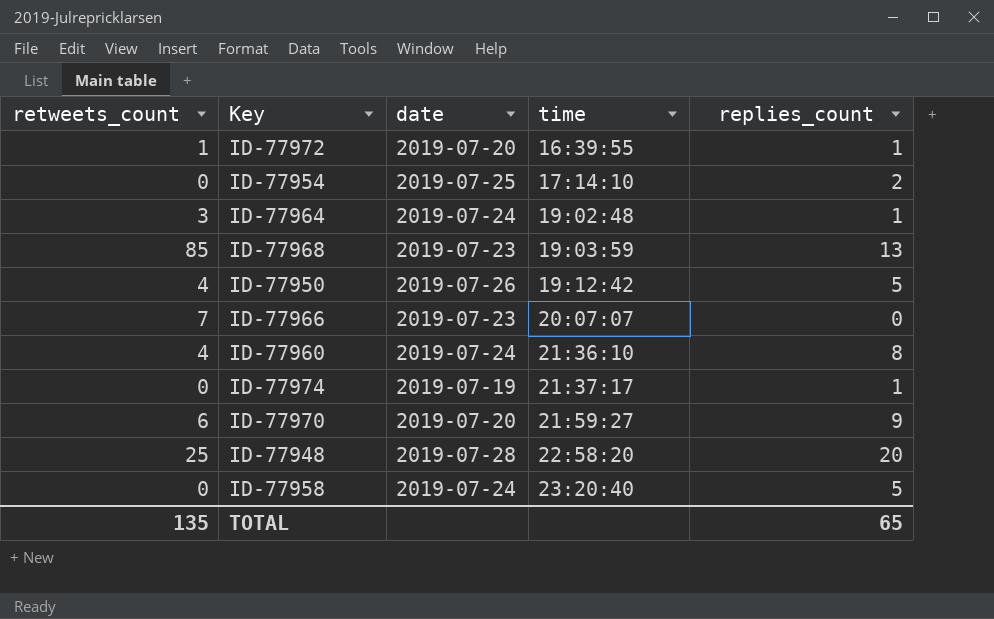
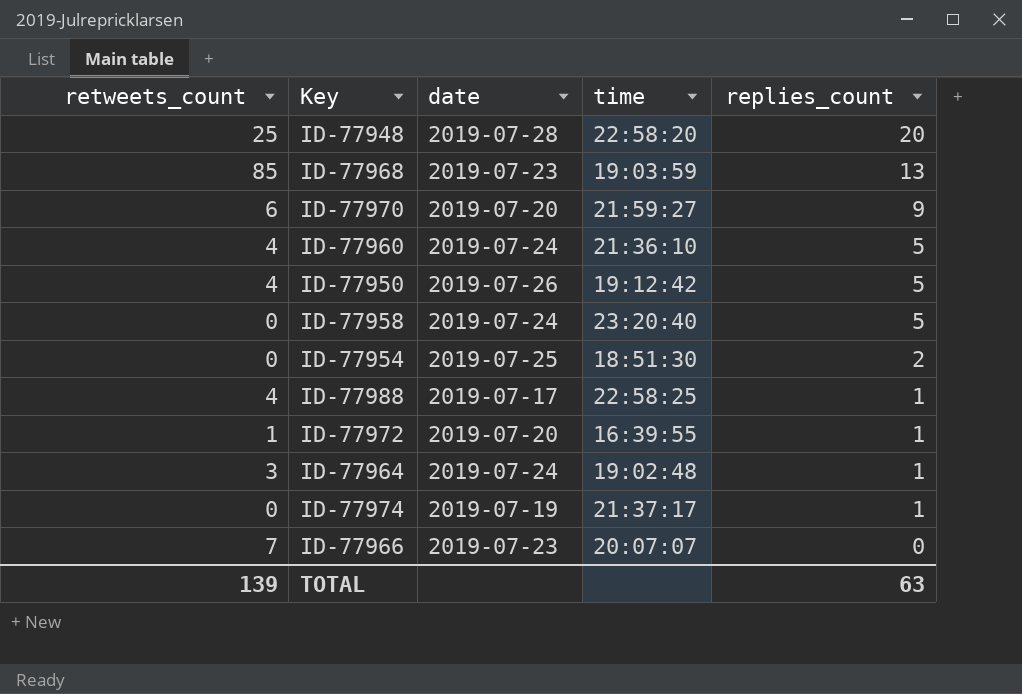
row order: time ascending -> replies_count descending
ID-77960 | replies_count: 8 -> 5
ID-77954 | time: 17:14:10 -> 18:51:30
row ID-77988: none -> 4 | 2019-07-17 | 22:58:25 | 1
TOTAL | retweets_count: 135 -> 139
TOTAL | replies_count: 65 -> 63

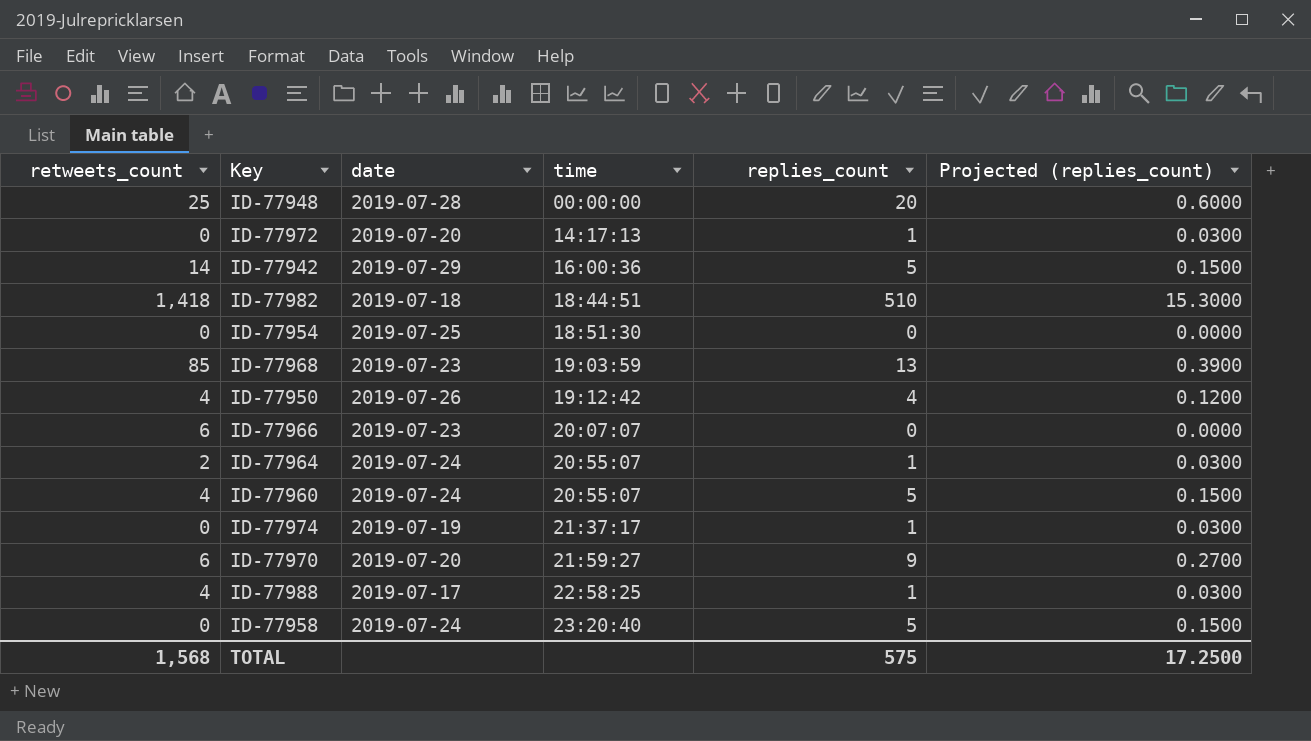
row order: replies_count descending -> time ascending
column Projected (replies_count) | formula: none -> [replies_count] * 0.03
ID-77948 | time: 22:58:20 -> 00:00:00
ID-77972 | retweets_count: 1 -> 0
ID-77972 | time: 16:39:55 -> 14:17:13
row ID-77942: none -> 14 | 2019-07-29 | 16:00:36 | 5 | 0.1500
row ID-77982: none -> 1,418 | 2019-07-18 | 18:44:51 | 510 | 15.3000
ID-77954 | replies_count: 2 -> 0
ID-77950 | replies_count: 5 -> 4
ID-77966 | retweets_count: 7 -> 6
ID-77964 | retweets_count: 3 -> 2
ID-77964 | time: 19:02:48 -> 20:55:07
ID-77960 | time: 21:36:10 -> 20:55:07
TOTAL | retweets_count: 139 -> 1,568
TOTAL | replies_count: 63 -> 575

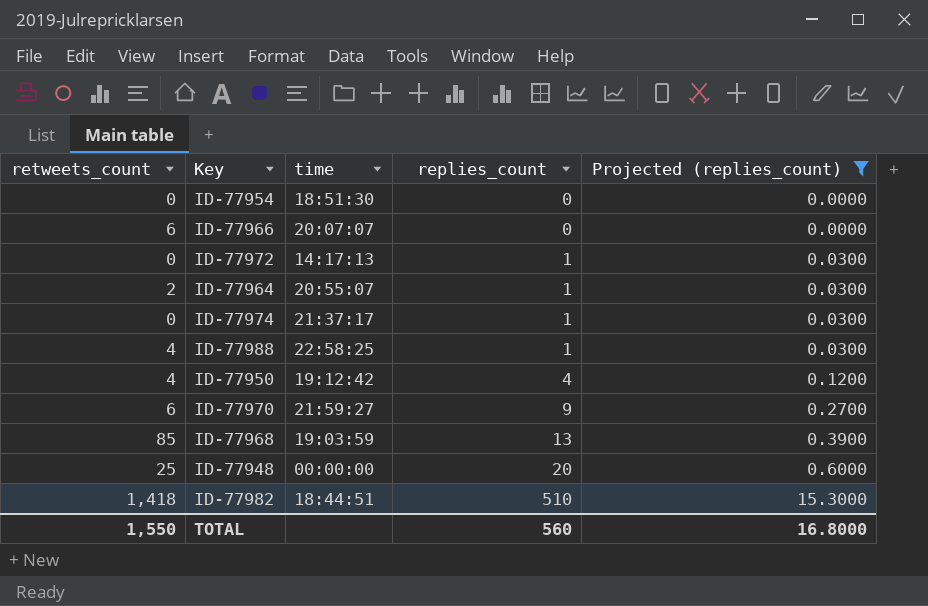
filter: none -> Projected (replies_count) != 0.1500
row order: time ascending -> replies_count ascending
column date | position: 3 -> none
TOTAL | retweets_count: 1,568 -> 1,550
TOTAL | replies_count: 575 -> 560
TOTAL | Projected (replies_count): 17.2500 -> 16.8000

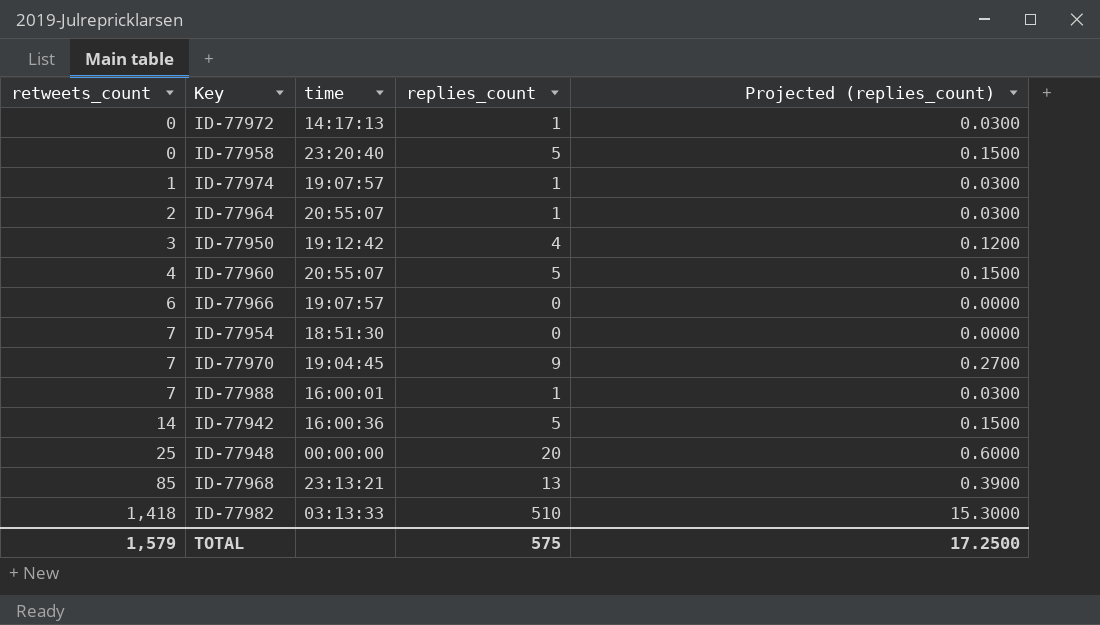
filter: Projected (replies_count) != 0.1500 -> none
row order: replies_count ascending -> retweets_count ascending
ID-77974 | retweets_count: 0 -> 1
ID-77974 | time: 21:37:17 -> 19:07:57
ID-77950 | retweets_count: 4 -> 3
ID-77966 | time: 20:07:07 -> 19:07:57
ID-77954 | retweets_count: 0 -> 7
ID-77970 | retweets_count: 6 -> 7
ID-77970 | time: 21:59:27 -> 19:04:45
ID-77988 | retweets_count: 4 -> 7
ID-77988 | time: 22:58:25 -> 16:00:01
ID-77968 | time: 19:03:59 -> 23:13:21
ID-77982 | time: 18:44:51 -> 03:13:33
TOTAL | retweets_count: 1,550 -> 1,579
TOTAL | replies_count: 560 -> 575
TOTAL | Projected (replies_count): 16.8000 -> 17.2500

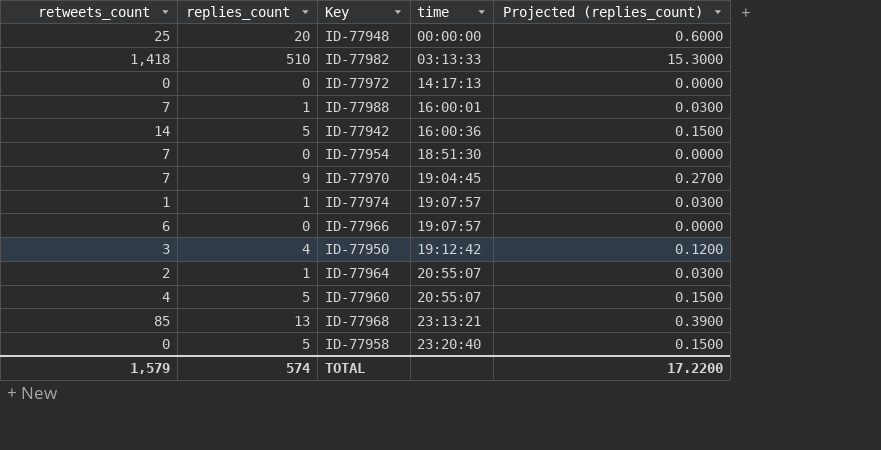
row order: retweets_count ascending -> time ascending
column replies_count | position: 4 -> 2
ID-77972 | replies_count: 1 -> 0
ID-77972 | Projected (replies_count): 0.0300 -> 0.0000
TOTAL | replies_count: 575 -> 574
TOTAL | Projected (replies_count): 17.2500 -> 17.2200

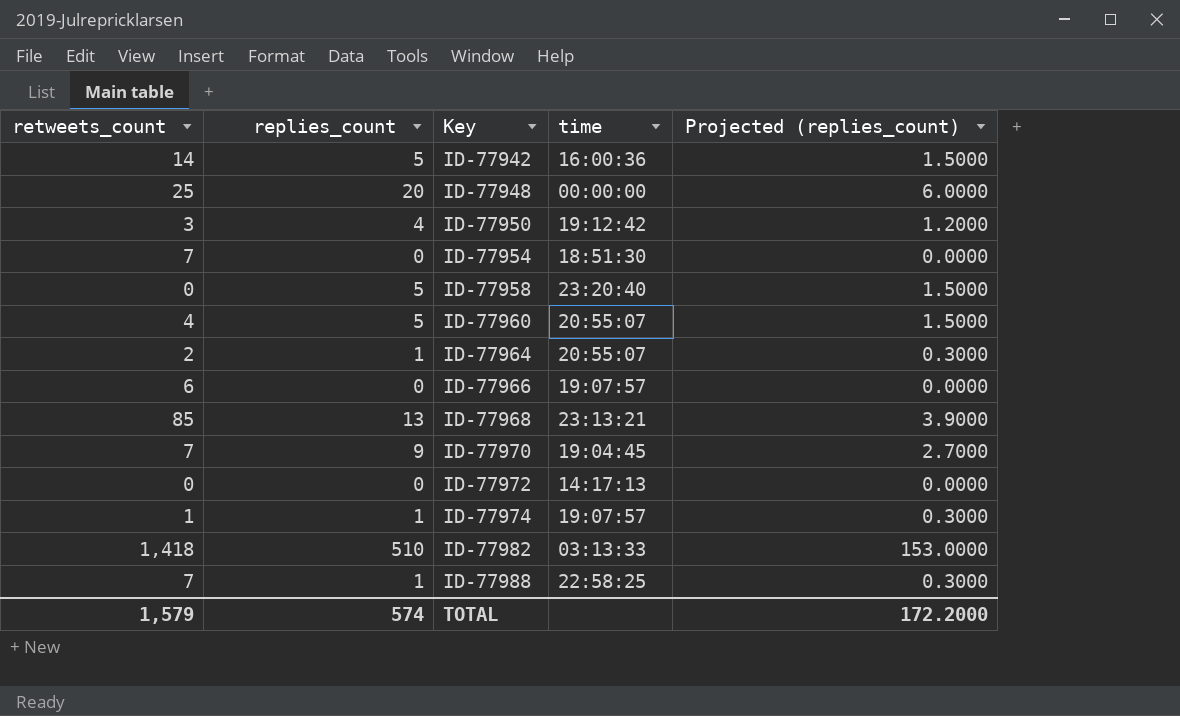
row order: time ascending -> Key ascending
column Projected (replies_count) | formula: [replies_count] * 0.03 -> [replies_count] * 0.3
ID-77988 | time: 16:00:01 -> 22:58:25
TOTAL | Projected (replies_count): 17.2200 -> 172.2000

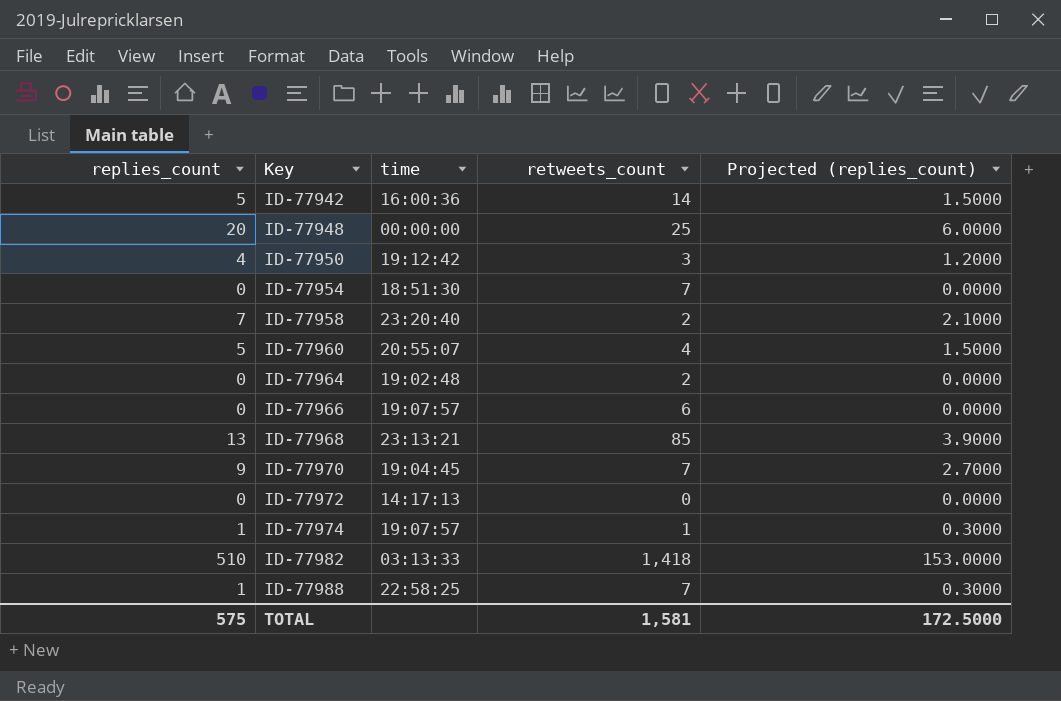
column retweets_count | position: 1 -> 4
ID-77958 | replies_count: 5 -> 7
ID-77958 | retweets_count: 0 -> 2
ID-77958 | Projected (replies_count): 1.5000 -> 2.1000
ID-77964 | replies_count: 1 -> 0
ID-77964 | time: 20:55:07 -> 19:02:48
ID-77964 | Projected (replies_count): 0.3000 -> 0.0000
TOTAL | replies_count: 574 -> 575
TOTAL | retweets_count: 1,579 -> 1,581
TOTAL | Projected (replies_count): 172.2000 -> 172.5000

